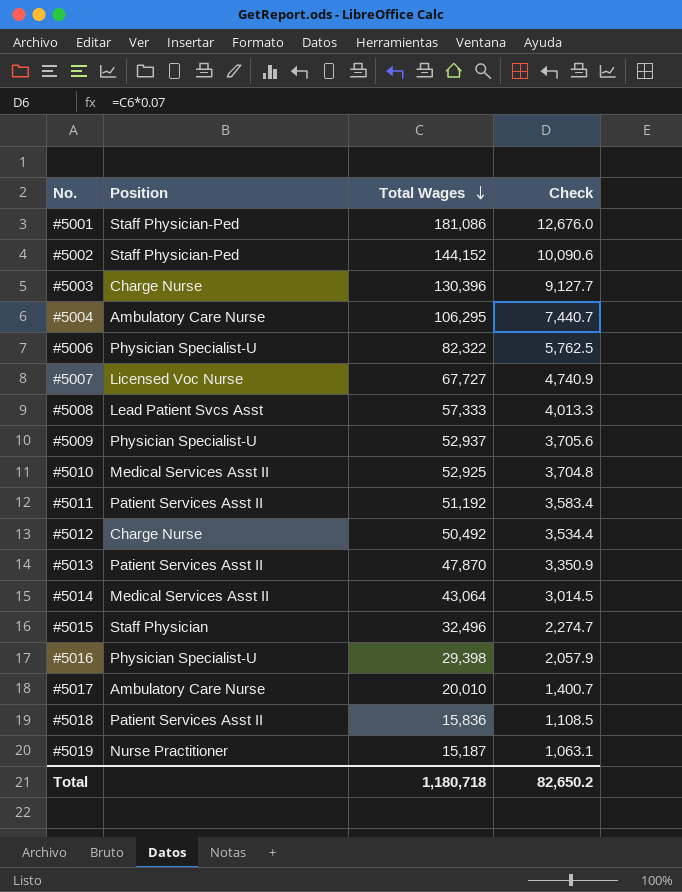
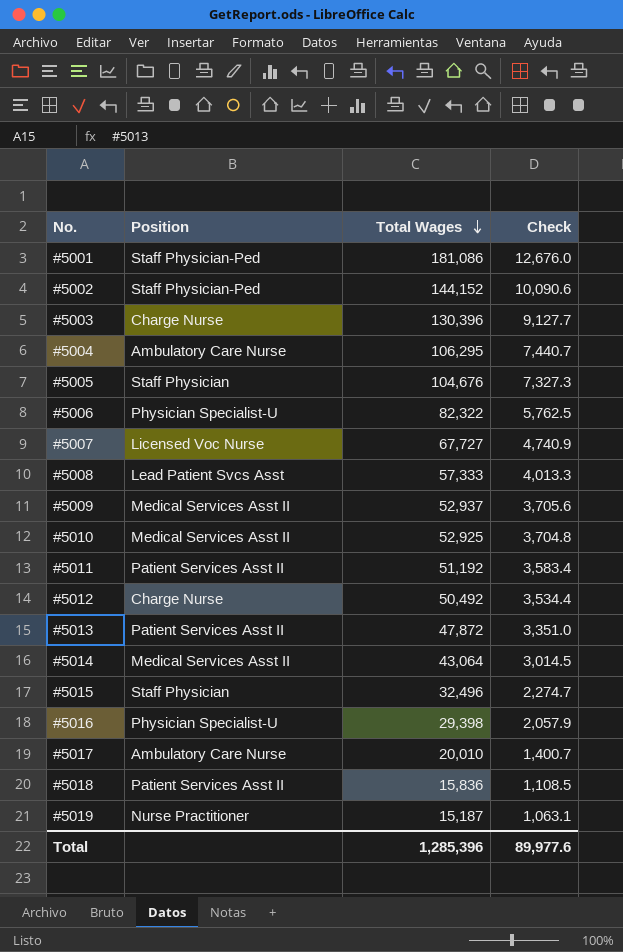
row #5005: none -> Staff Physician | 104,676 | 7,327.3
#5009 | Position: Physician Specialist-U -> Medical Services Asst II
#5013 | Total Wages: 47,870 -> 47,872
#5013 | Check: 3,350.9 -> 3,351.0
Total | Total Wages: 1,180,718 -> 1,285,396
Total | Check: 82,650.2 -> 89,977.6

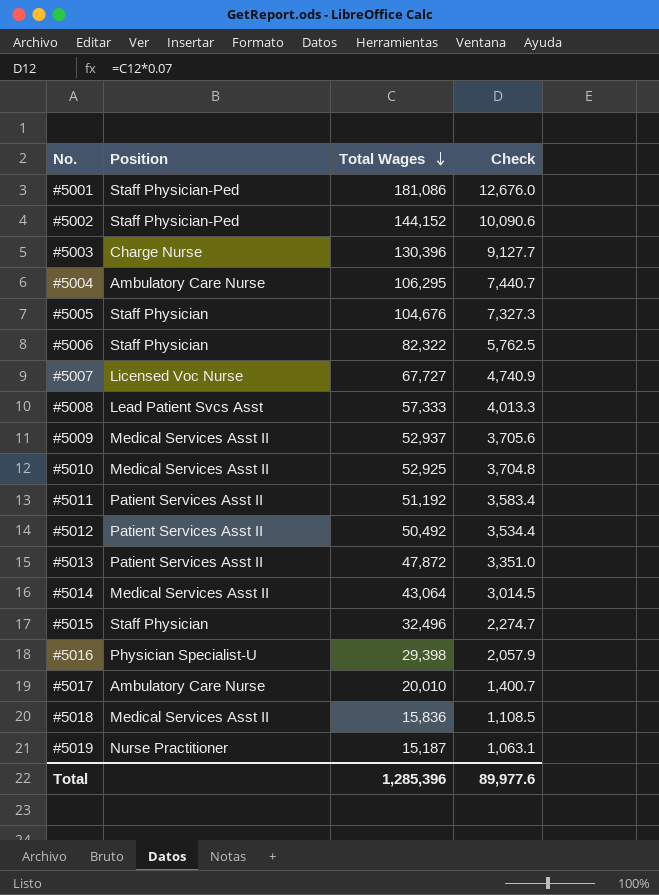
#5006 | Position: Physician Specialist-U -> Staff Physician
#5012 | Position: Charge Nurse -> Patient Services Asst II
#5018 | Position: Patient Services Asst II -> Medical Services Asst II

